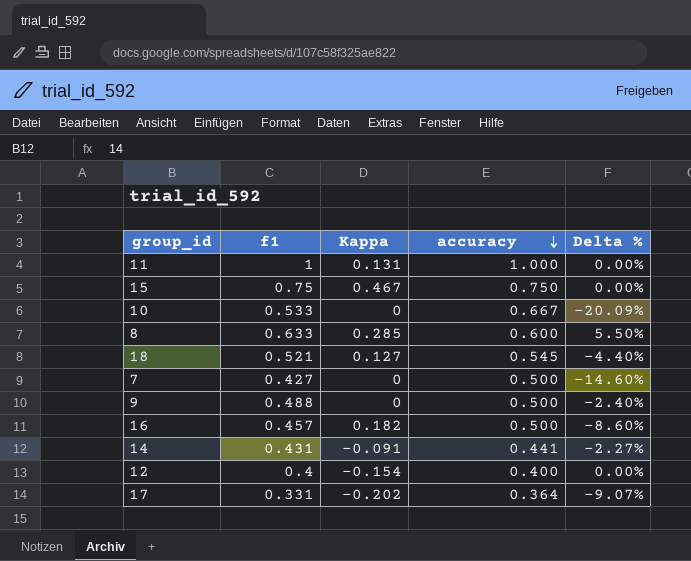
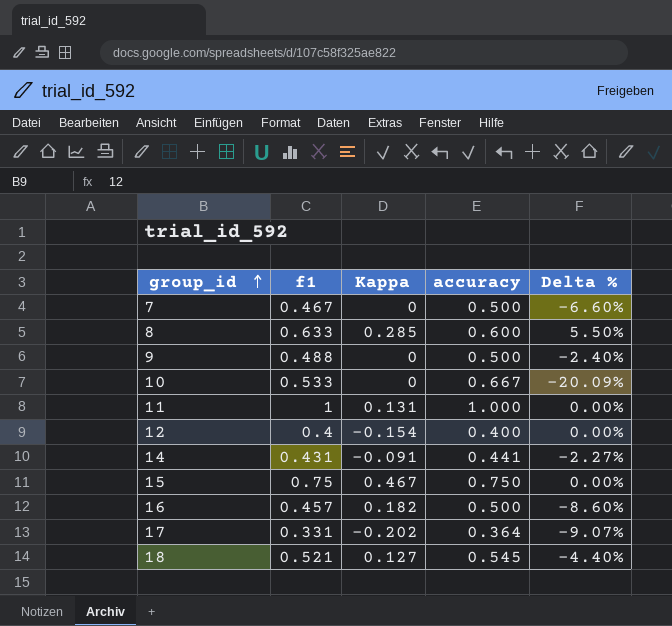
row order: accuracy descending -> group_id ascending
7 | f1: 0.427 -> 0.467
7 | Delta %: -14.60% -> -6.60%

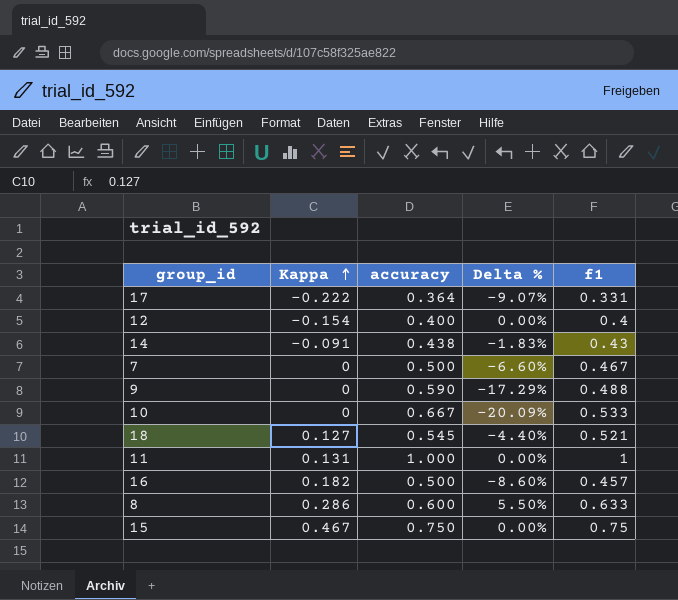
row order: group_id ascending -> Kappa ascending
column f1 | position: 2 -> 5
17 | Kappa: -0.202 -> -0.222
14 | accuracy: 0.441 -> 0.438
14 | Delta %: -2.27% -> -1.83%
14 | f1: 0.431 -> 0.43
9 | accuracy: 0.500 -> 0.590
9 | Delta %: -2.40% -> -17.29%
8 | Kappa: 0.285 -> 0.286

